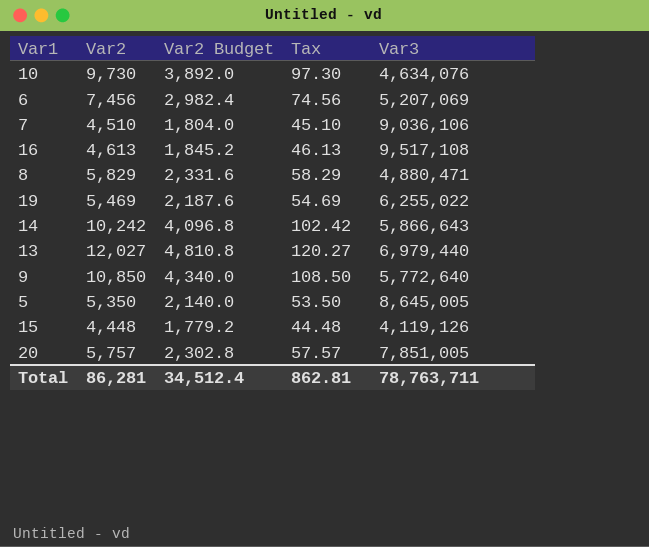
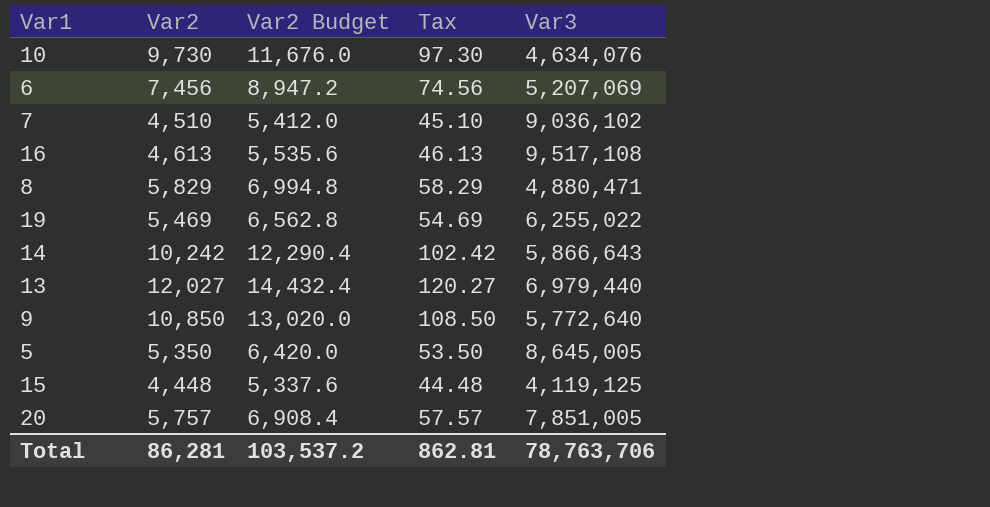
column Var2 Budget | formula: [Var2] * 0.4 -> [Var2] * 1.2
7 | Var3: 9,036,106 -> 9,036,102
15 | Var3: 4,119,126 -> 4,119,125
Total | Var2 Budget: 34,512.4 -> 103,537.2
Total | Var3: 78,763,711 -> 78,763,706

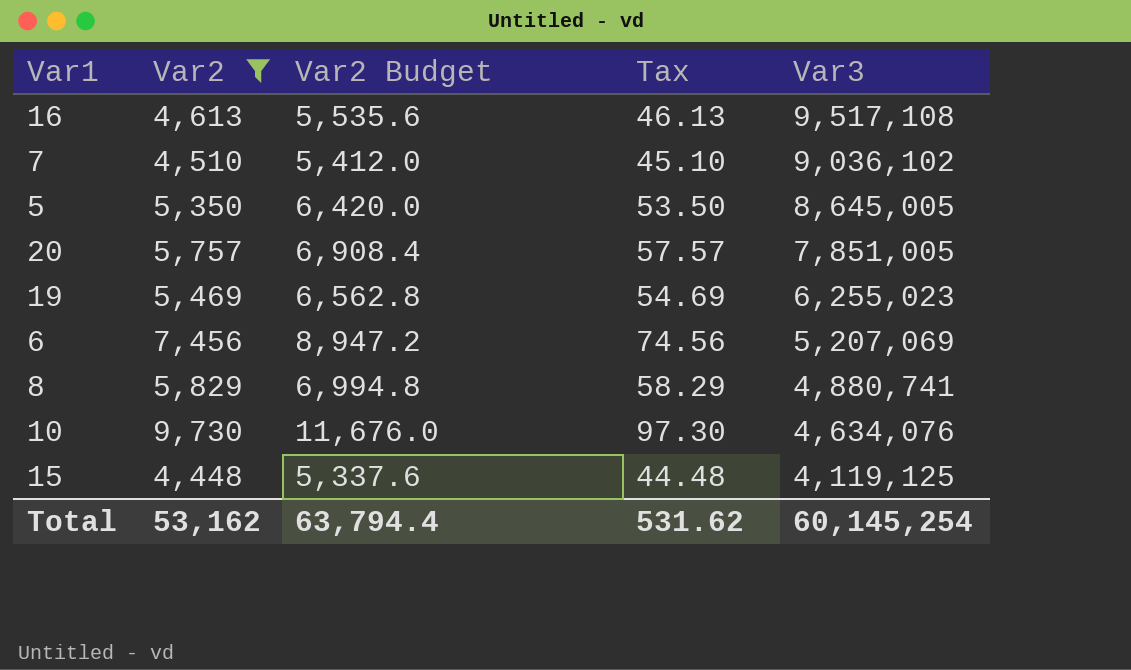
filter: none -> Var2 <= 9,730
row order: none -> Var3 descending
19 | Var3: 6,255,022 -> 6,255,023
8 | Var3: 4,880,471 -> 4,880,741
Total | Var2: 86,281 -> 53,162
Total | Var2 Budget: 103,537.2 -> 63,794.4
Total | Tax: 862.81 -> 531.62
Total | Var3: 78,763,706 -> 60,145,254

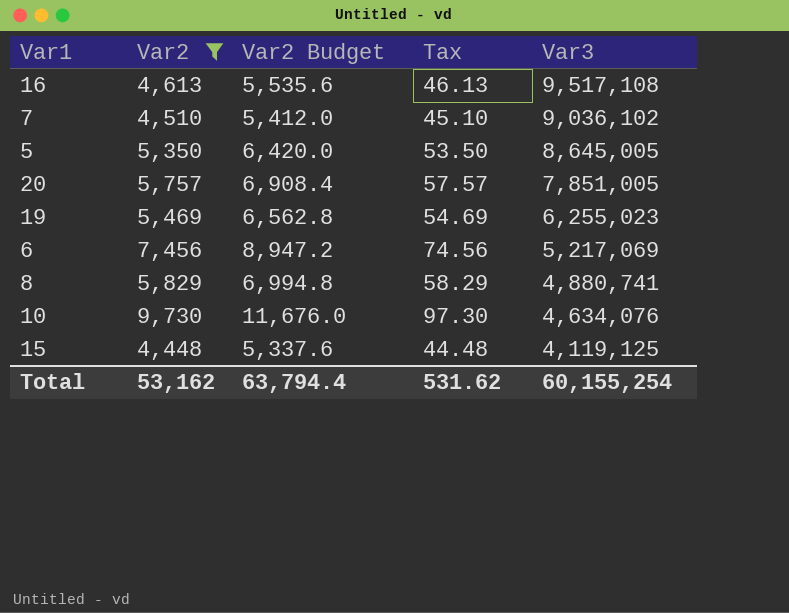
6 | Var3: 5,207,069 -> 5,217,069
Total | Var3: 60,145,254 -> 60,155,254

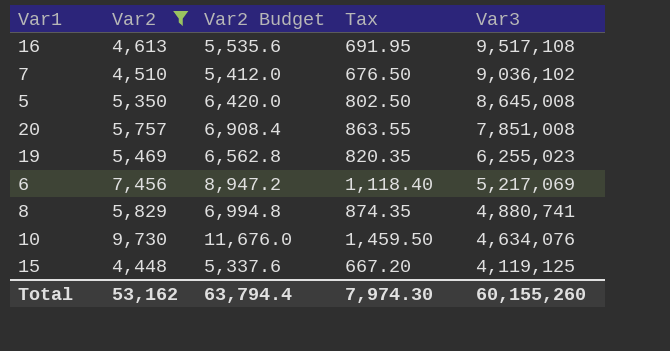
column Tax | formula: [Var2] * 0.01 -> [Var2] * 0.15
5 | Var3: 8,645,005 -> 8,645,008
20 | Var3: 7,851,005 -> 7,851,008
Total | Tax: 531.62 -> 7,974.30
Total | Var3: 60,155,254 -> 60,155,260

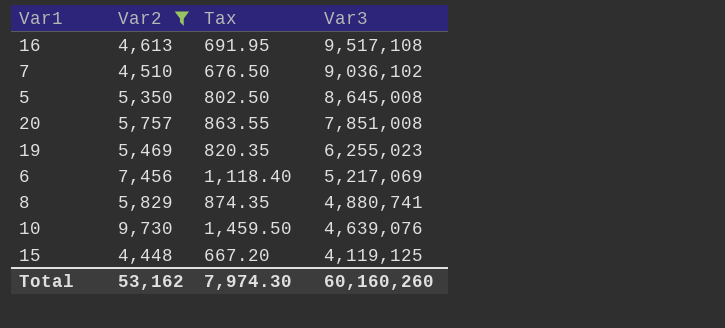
column Var2 Budget | formula: [Var2] * 1.2 -> none
10 | Var3: 4,634,076 -> 4,639,076
Total | Var3: 60,155,260 -> 60,160,260

